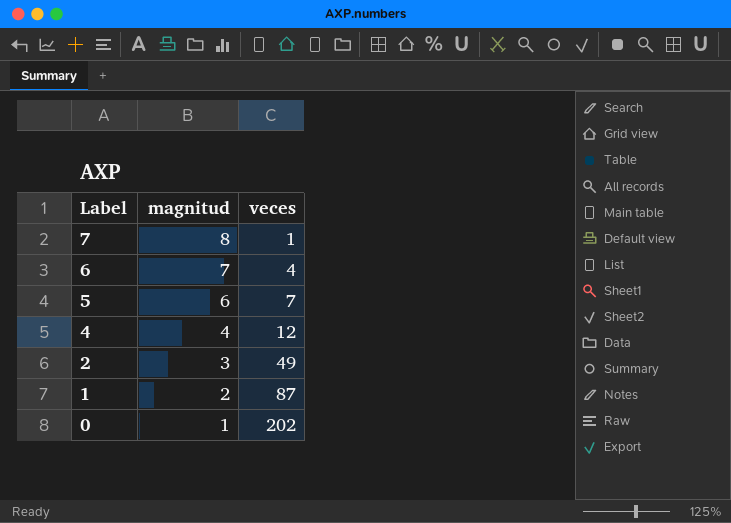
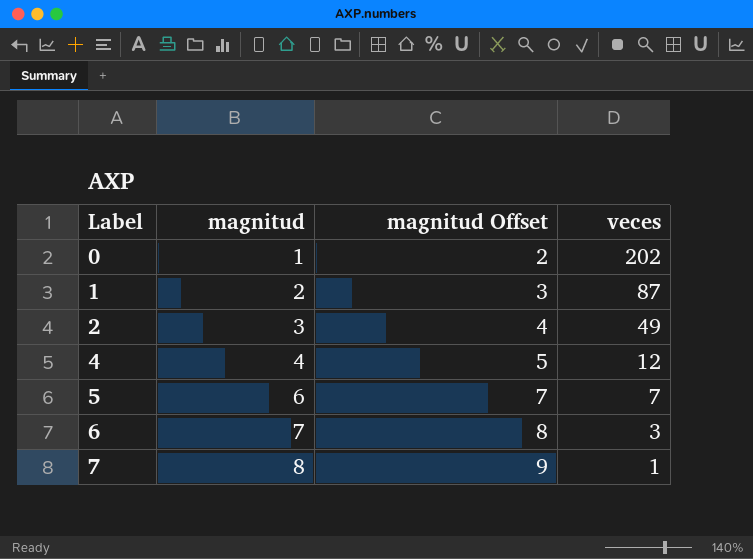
row order: Label descending -> Label ascending
column magnitud Offset | formula: none -> [magnitud] + 1
6 | veces: 4 -> 3

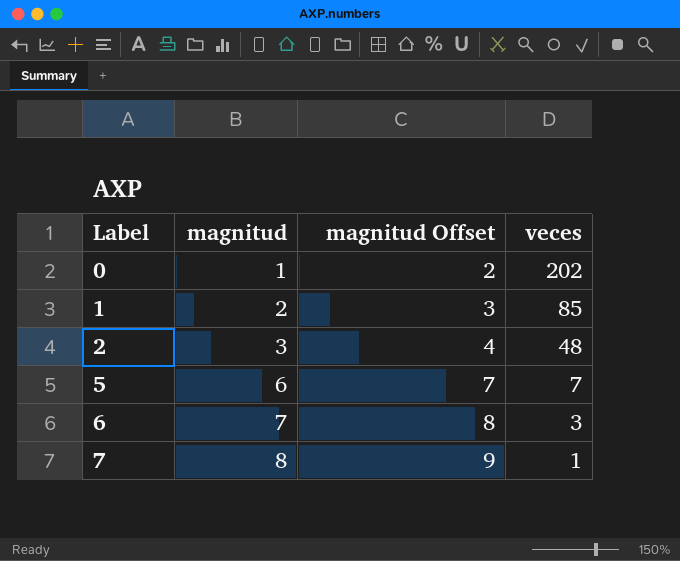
row 4: 4 | 5 | 12 -> none
1 | veces: 87 -> 85
2 | veces: 49 -> 48

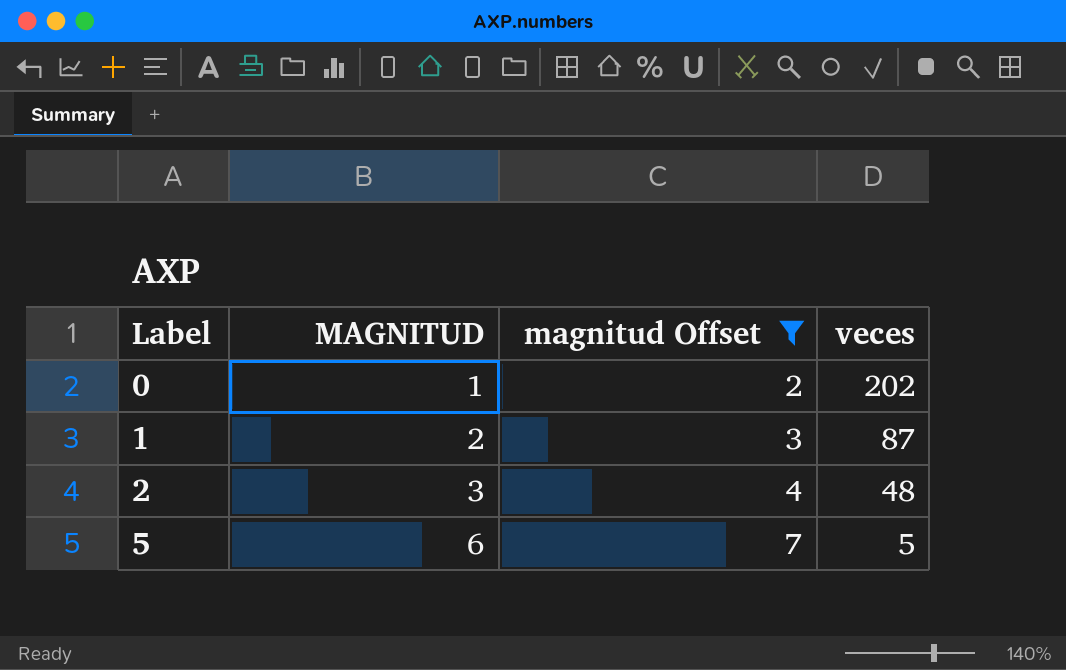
filter: none -> magnitud Offset <= 7
column name: magnitud -> MAGNITUD
1 | veces: 85 -> 87
5 | veces: 7 -> 5

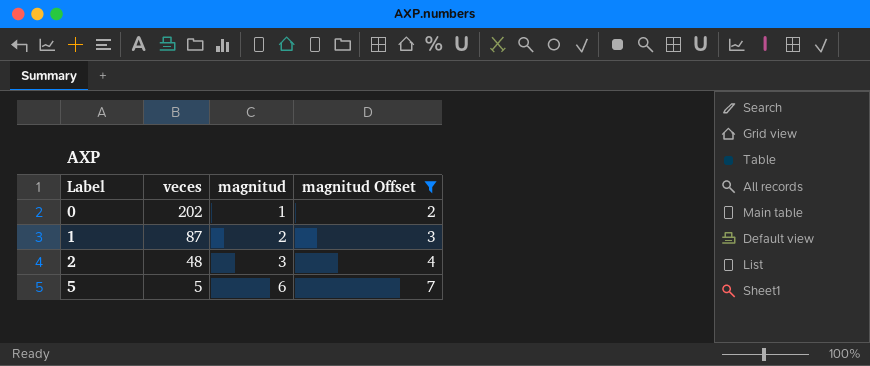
column veces | position: 4 -> 2
column name: MAGNITUD -> magnitud

